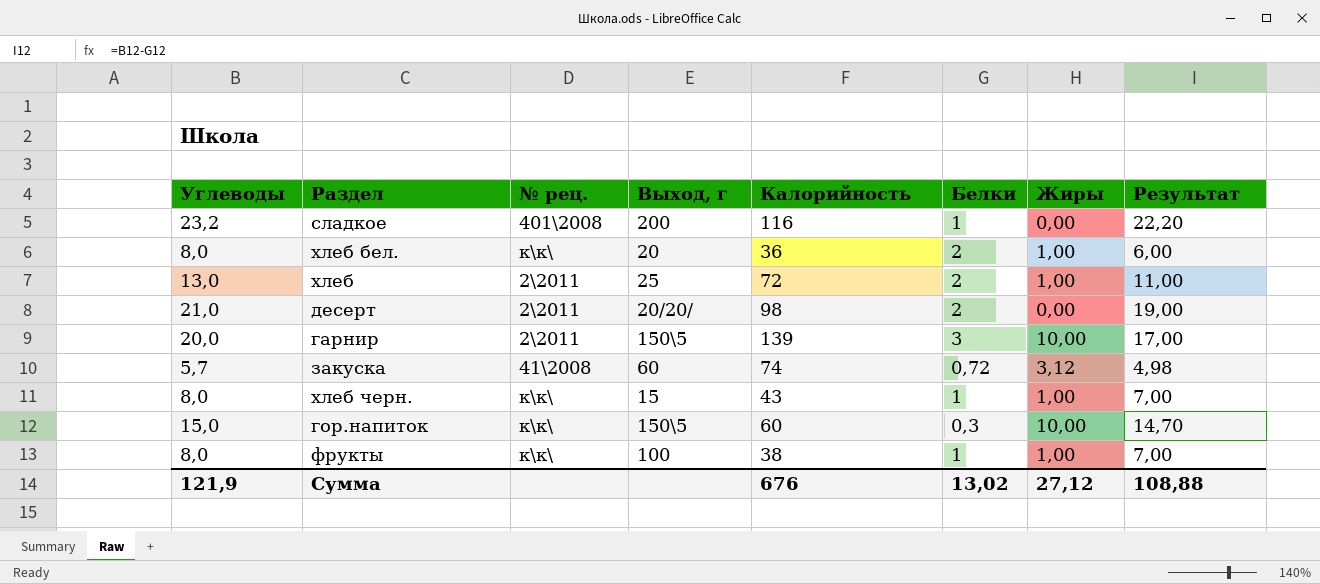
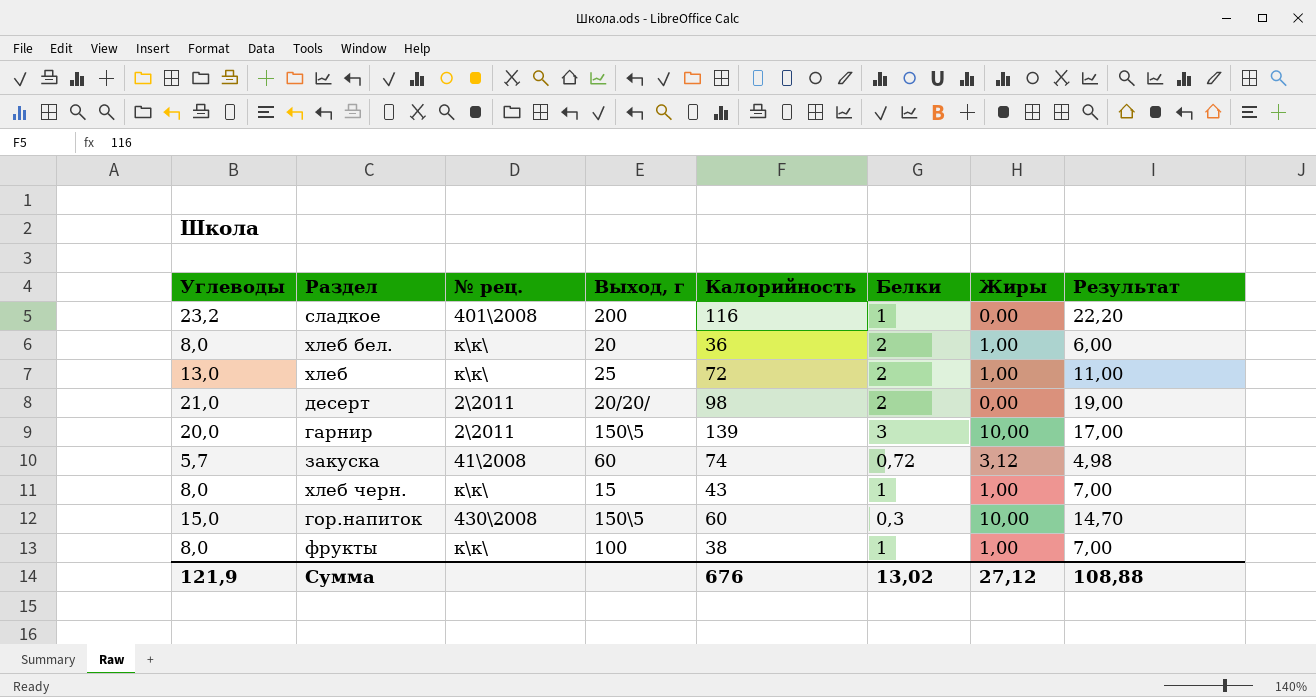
хлеб | № рец.: 2\2011 -> к\к\
гор.напиток | № рец.: к\к\ -> 430\2008

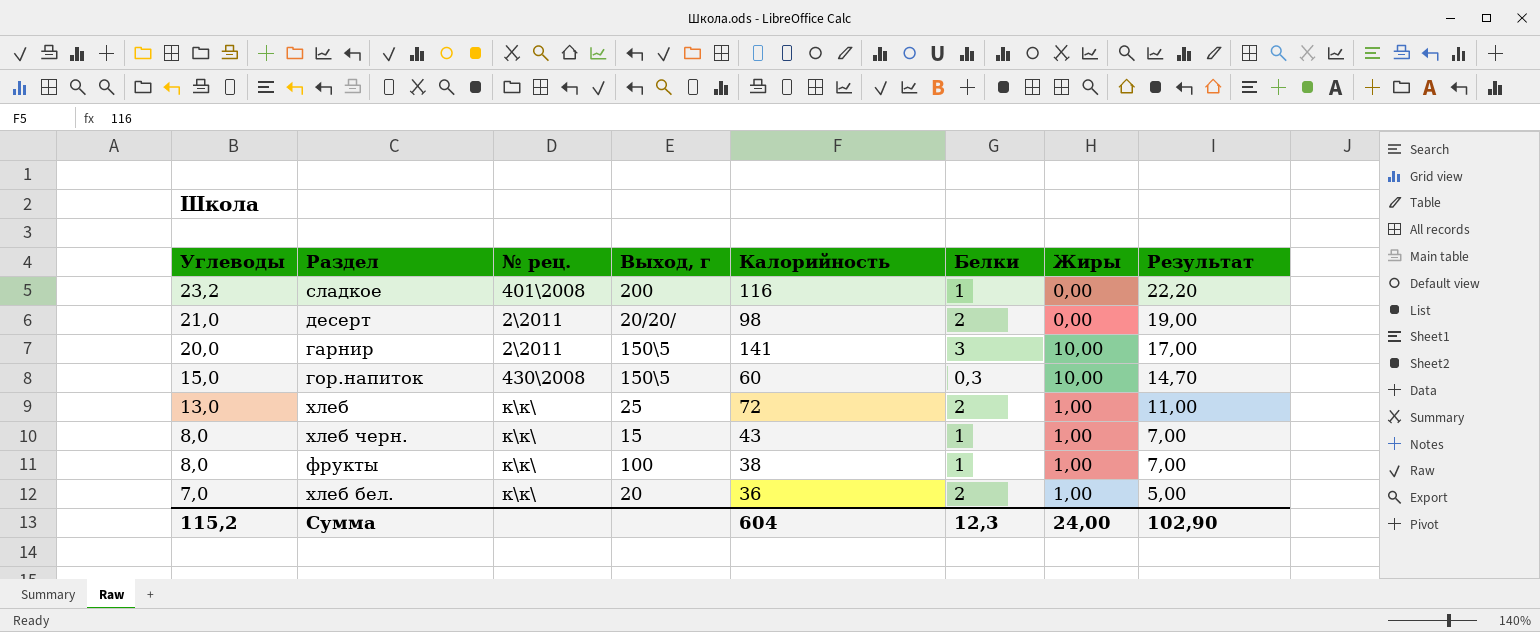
row order: none -> Углеводы descending
row закуска: 5,7 | 41\2008 | 60 | 74 | 0,72 | 3,12 | 4,98 -> none
гарнир | Калорийность: 139 -> 141
хлеб бел. | Углеводы: 8,0 -> 7,0
хлеб бел. | Результат: 6,00 -> 5,00
Сумма | Углеводы: 121,9 -> 115,2
Сумма | Калорийность: 676 -> 604
Сумма | Белки: 13,02 -> 12,3
Сумма | Жиры: 27,12 -> 24,00
Сумма | Результат: 108,88 -> 102,90

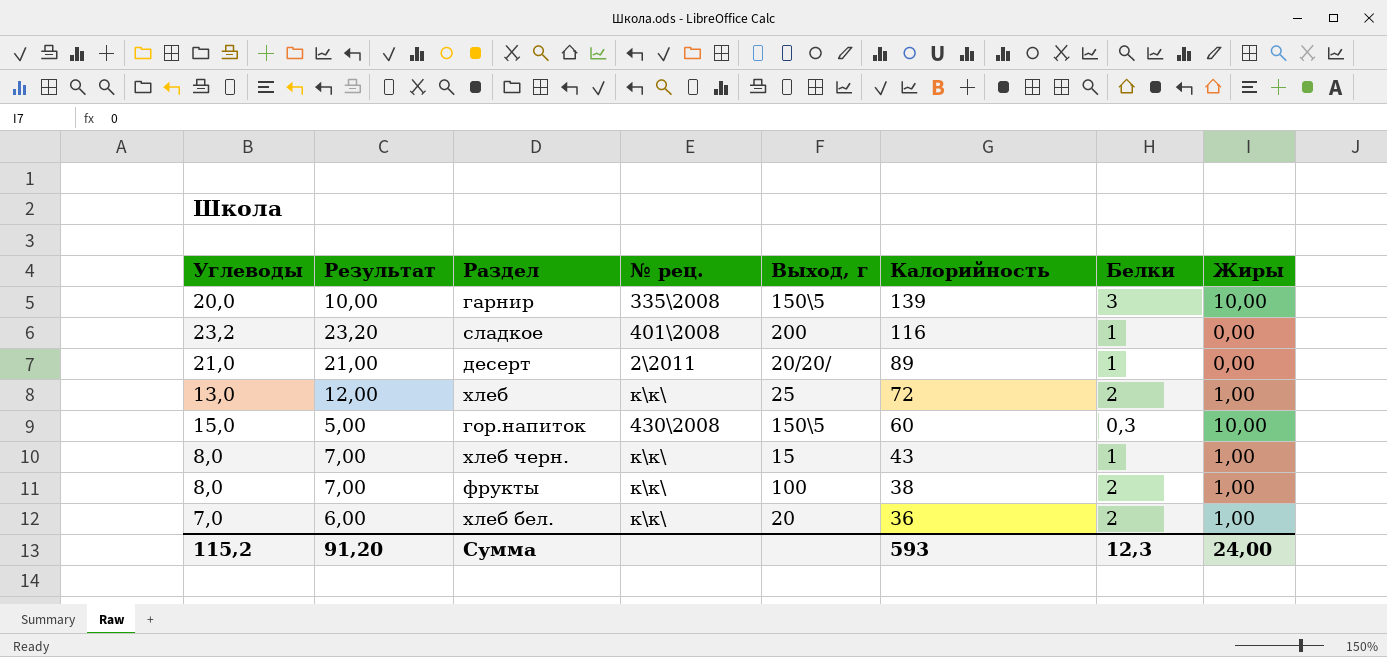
row order: Углеводы descending -> Калорийность descending
column Результат | formula: [Углеводы] - [Белки] -> [Углеводы] - [Жиры]
column Результат | position: 8 -> 2
гарнир | № рец.: 2\2011 -> 335\2008
гарнир | Калорийность: 141 -> 139
десерт | Калорийность: 98 -> 89
десерт | Белки: 2 -> 1
фрукты | Белки: 1 -> 2
Сумма | Результат: 102,90 -> 91,20
Сумма | Калорийность: 604 -> 593

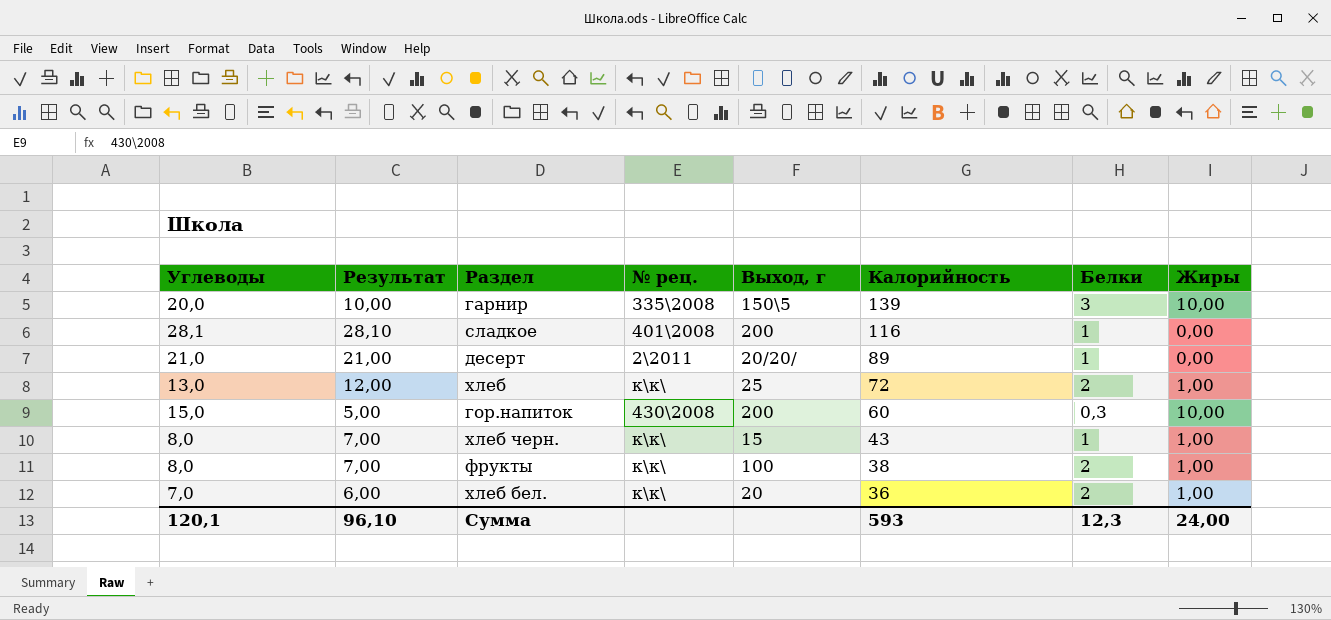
сладкое | Углеводы: 23,2 -> 28,1
сладкое | Результат: 23,20 -> 28,10
гор.напиток | Выход, г: 150\5 -> 200
Сумма | Углеводы: 115,2 -> 120,1
Сумма | Результат: 91,20 -> 96,10

